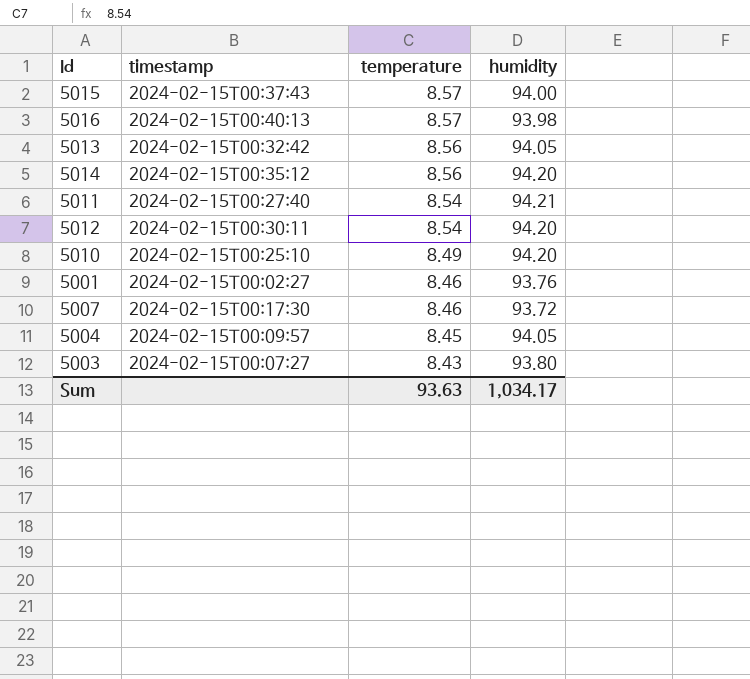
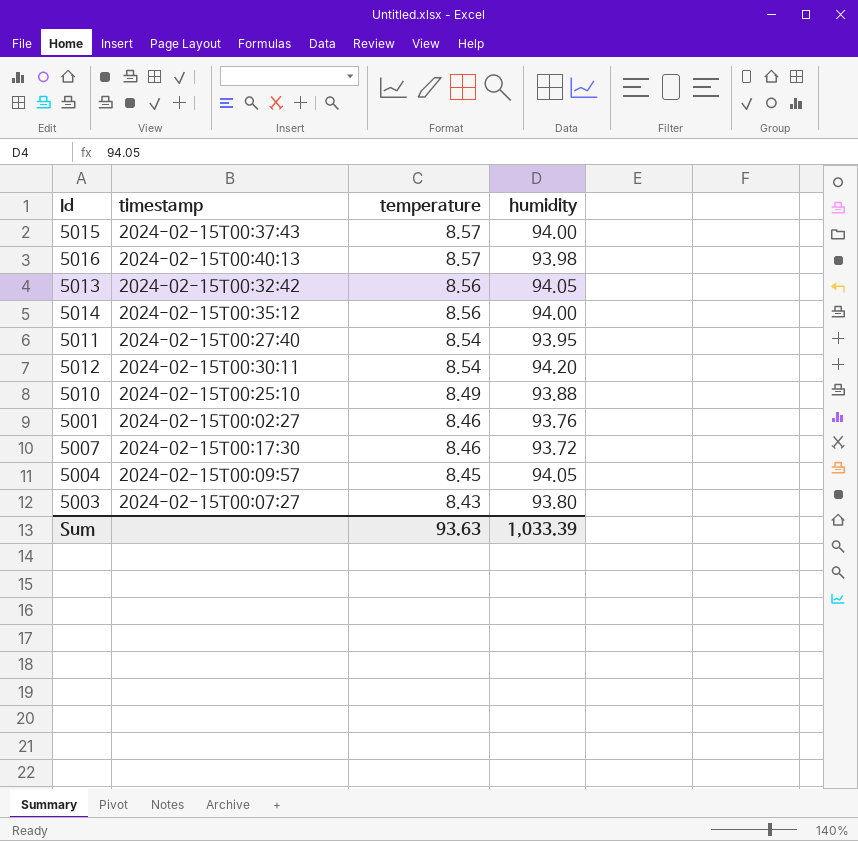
5014 | humidity: 94.20 -> 94.00
5011 | humidity: 94.21 -> 93.95
5010 | humidity: 94.20 -> 93.88
Sum | humidity: 1,034.17 -> 1,033.39

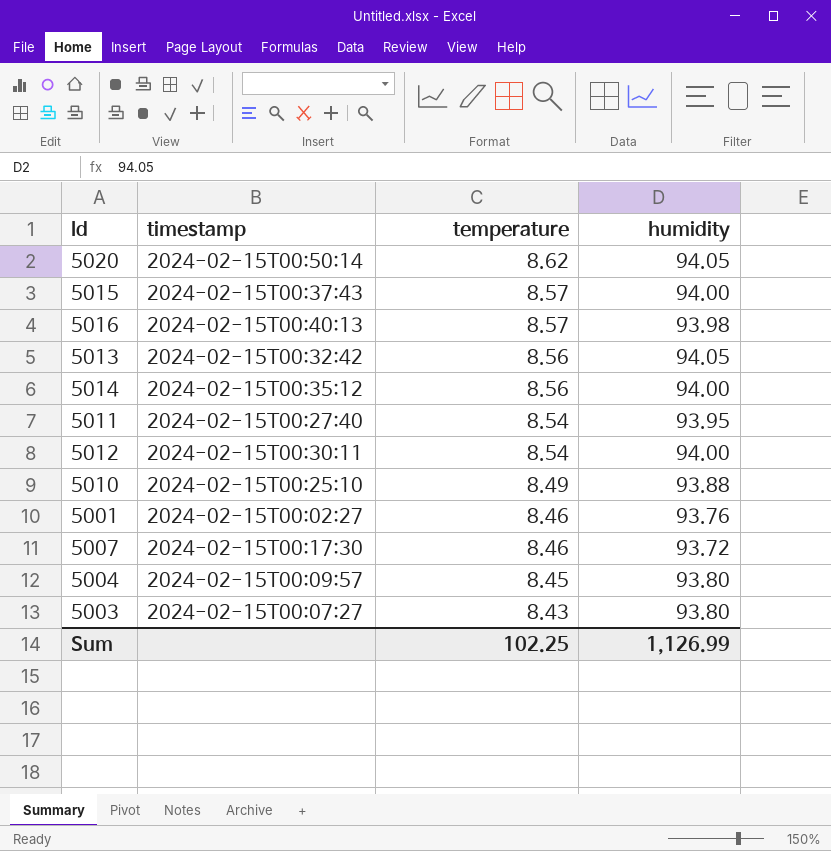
row 5020: none -> 2024-02-15T00:50:14 | 8.62 | 94.05
5012 | humidity: 94.20 -> 94.00
5004 | humidity: 94.05 -> 93.80
Sum | temperature: 93.63 -> 102.25
Sum | humidity: 1,033.39 -> 1,126.99

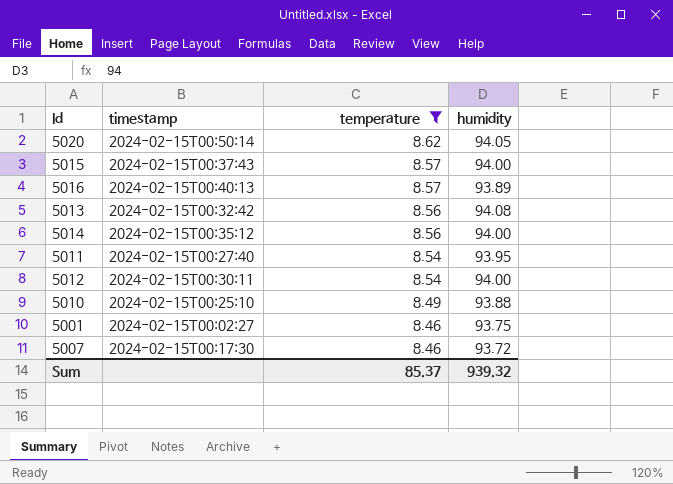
filter: none -> temperature >= 8.46
5016 | humidity: 93.98 -> 93.89
5013 | humidity: 94.05 -> 94.08
5001 | humidity: 93.76 -> 93.75
Sum | temperature: 102.25 -> 85.37
Sum | humidity: 1,126.99 -> 939.32

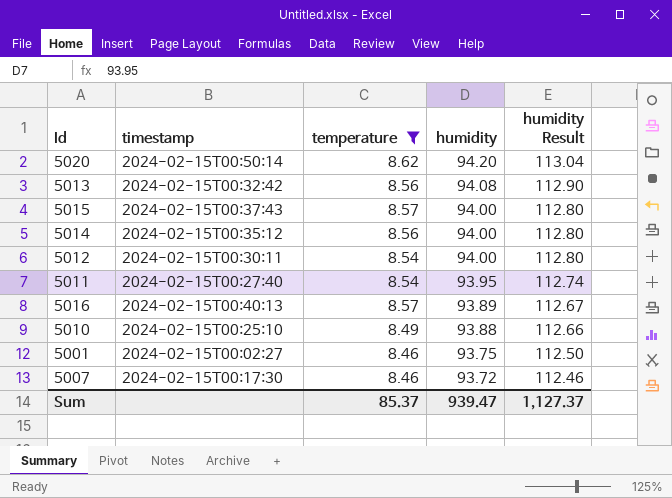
row order: temperature descending -> humidity descending
column humidity Result | formula: none -> [humidity] * 1.2
5020 | humidity: 94.05 -> 94.20
Sum | humidity: 939.32 -> 939.47

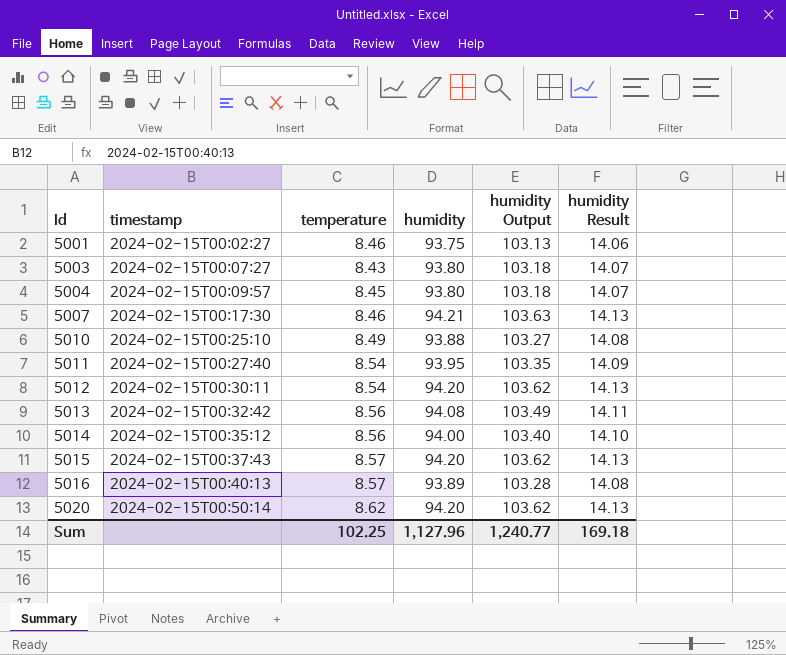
filter: temperature >= 8.46 -> none
row order: humidity descending -> Id ascending
column humidity Output | formula: none -> [humidity] * 1.1
column humidity Result | formula: [humidity] * 1.2 -> [humidity] * 0.15
5007 | humidity: 93.72 -> 94.21
5012 | humidity: 94.00 -> 94.20
5015 | humidity: 94.00 -> 94.20
Sum | temperature: 85.37 -> 102.25
Sum | humidity: 939.47 -> 1,127.96
Sum | humidity Result: 1,127.37 -> 169.18

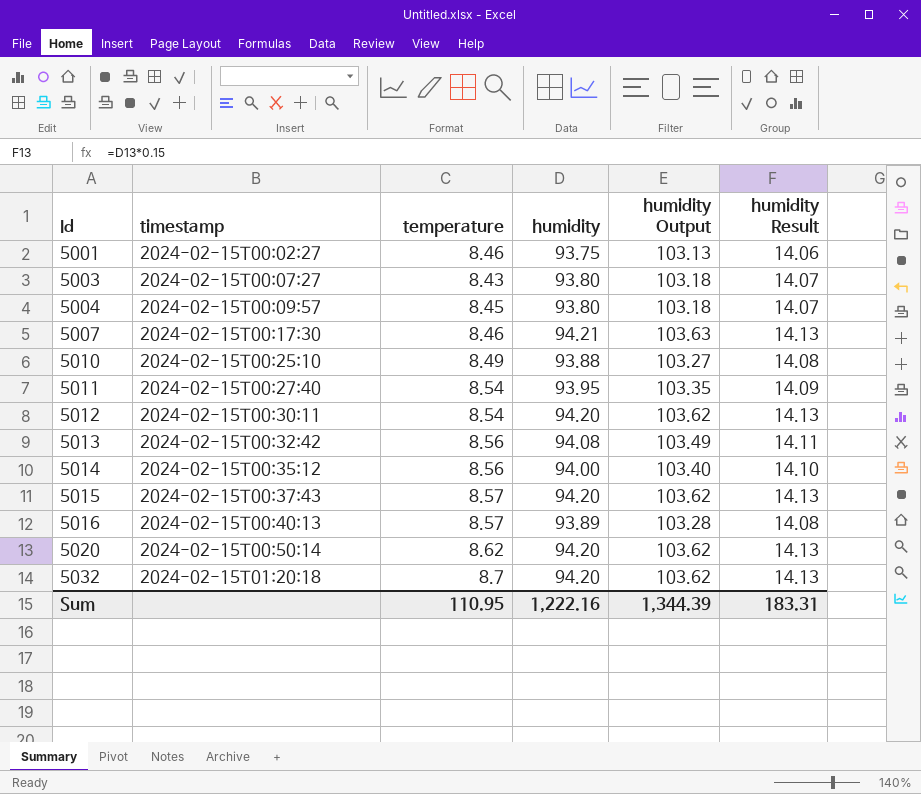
row 5032: none -> 2024-02-15T01:20:18 | 8.7 | 94.20 | 103.62 | 14.13
Sum | temperature: 102.25 -> 110.95
Sum | humidity: 1,127.96 -> 1,222.16
Sum | humidity Output: 1,240.77 -> 1,344.39
Sum | humidity Result: 169.18 -> 183.31

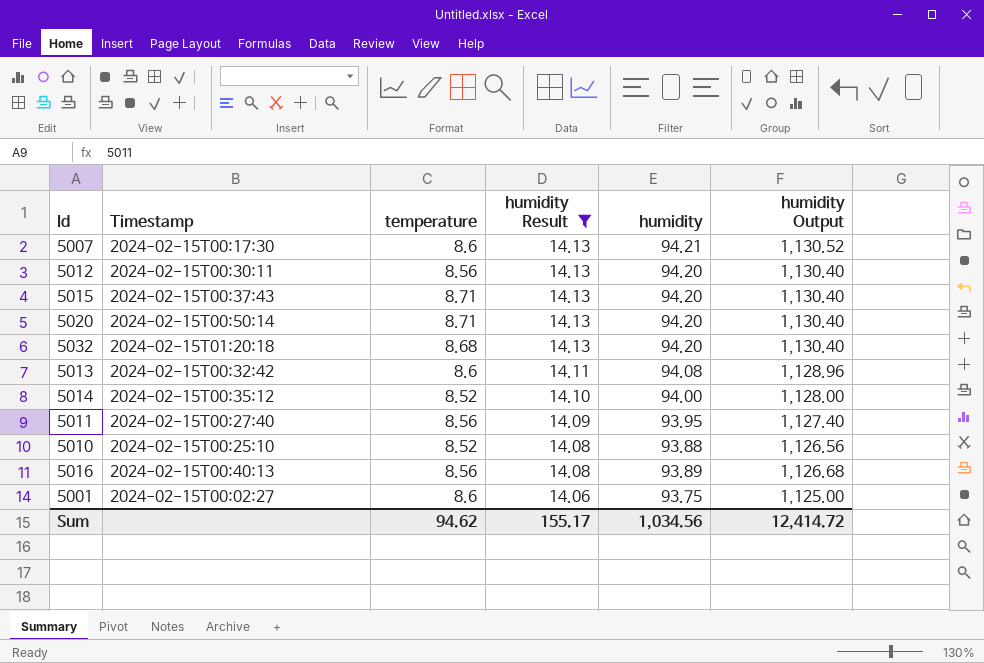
filter: none -> humidity Result != 14.07
row order: Id ascending -> humidity Result descending
column name: timestamp -> Timestamp
column humidity Result | position: 6 -> 4
column humidity Output | formula: [humidity] * 1.1 -> [humidity] * 12
5007 | temperature: 8.46 -> 8.6
5012 | temperature: 8.54 -> 8.56
5015 | temperature: 8.57 -> 8.71
5020 | temperature: 8.62 -> 8.71
5032 | temperature: 8.7 -> 8.68
5013 | temperature: 8.56 -> 8.6
5014 | temperature: 8.56 -> 8.52
5011 | temperature: 8.54 -> 8.56
5010 | temperature: 8.49 -> 8.52
5016 | temperature: 8.57 -> 8.56
5001 | temperature: 8.46 -> 8.6
Sum | temperature: 110.95 -> 94.62
Sum | humidity Result: 183.31 -> 155.17
Sum | humidity: 1,222.16 -> 1,034.56
Sum | humidity Output: 1,344.39 -> 12,414.72

